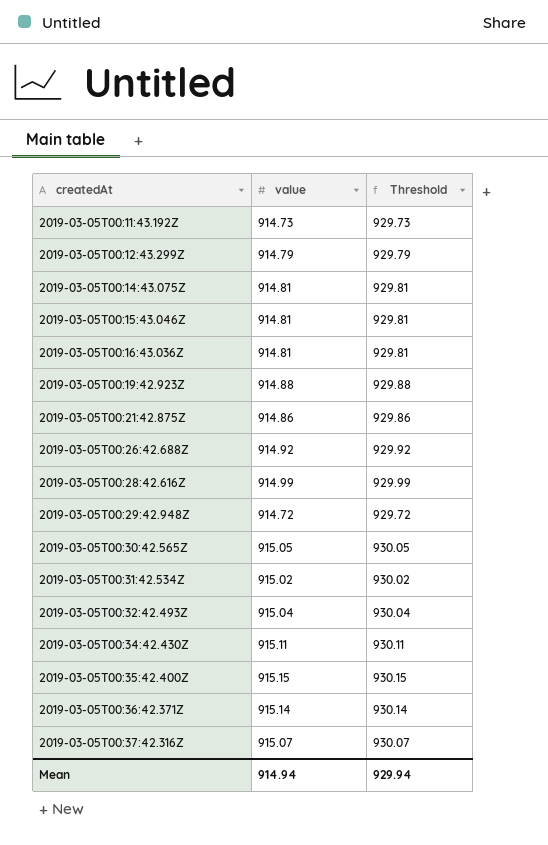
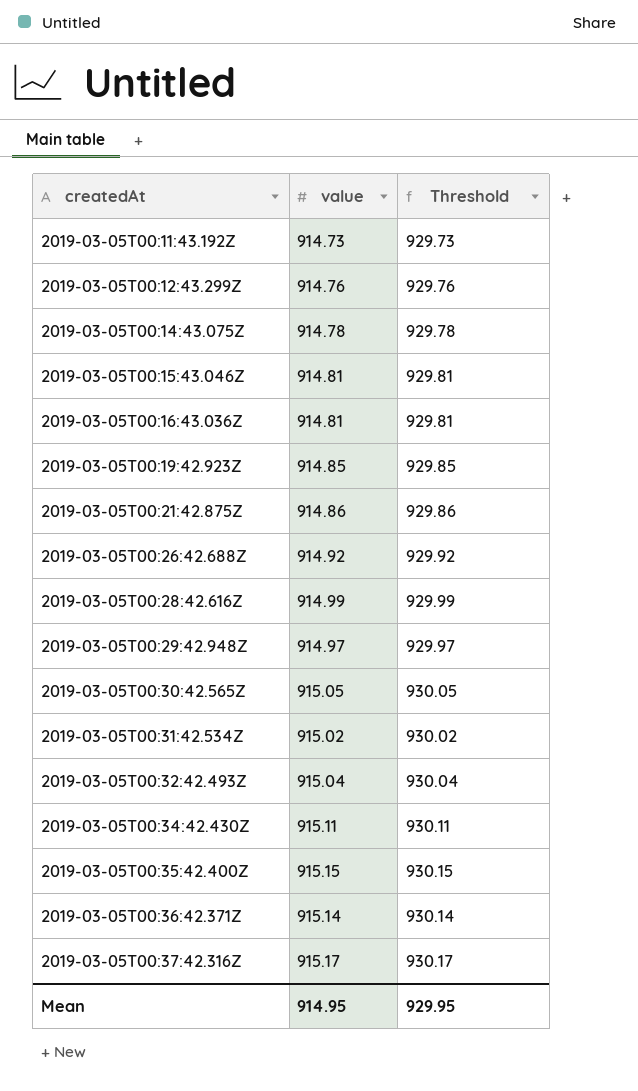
2019-03-05T00:12:43.299Z | value: 914.79 -> 914.76
2019-03-05T00:12:43.299Z | Threshold: 929.79 -> 929.76
2019-03-05T00:14:43.075Z | value: 914.81 -> 914.78
2019-03-05T00:14:43.075Z | Threshold: 929.81 -> 929.78
2019-03-05T00:19:42.923Z | value: 914.88 -> 914.85
2019-03-05T00:19:42.923Z | Threshold: 929.88 -> 929.85
2019-03-05T00:29:42.948Z | value: 914.72 -> 914.97
2019-03-05T00:29:42.948Z | Threshold: 929.72 -> 929.97
2019-03-05T00:37:42.316Z | value: 915.07 -> 915.17
2019-03-05T00:37:42.316Z | Threshold: 930.07 -> 930.17
Mean | value: 914.94 -> 914.95
Mean | Threshold: 929.94 -> 929.95

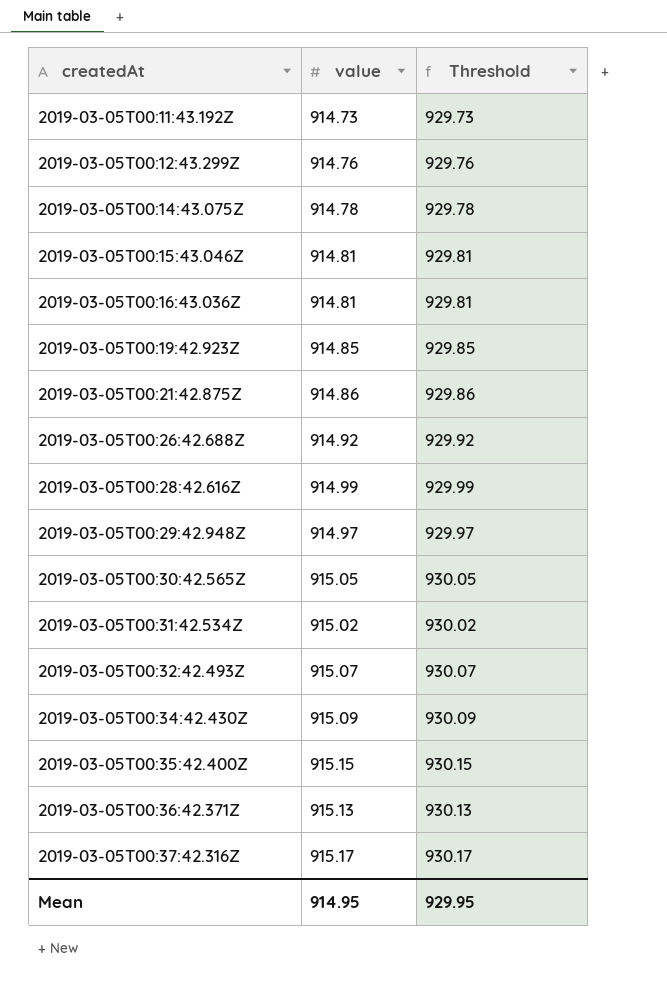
2019-03-05T00:32:42.493Z | value: 915.04 -> 915.07
2019-03-05T00:32:42.493Z | Threshold: 930.04 -> 930.07
2019-03-05T00:34:42.430Z | value: 915.11 -> 915.09
2019-03-05T00:34:42.430Z | Threshold: 930.11 -> 930.09
2019-03-05T00:36:42.371Z | value: 915.14 -> 915.13
2019-03-05T00:36:42.371Z | Threshold: 930.14 -> 930.13

